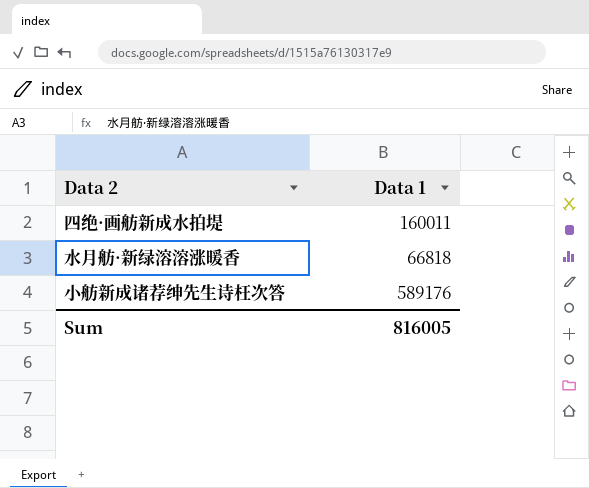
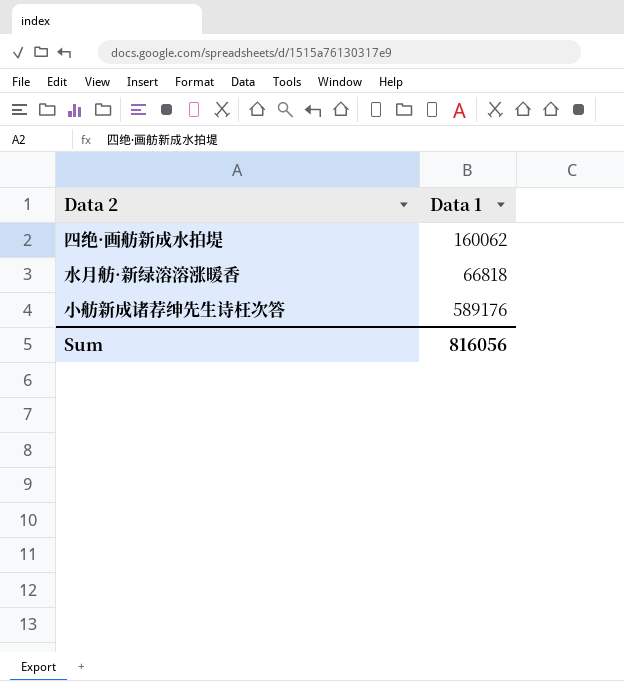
四绝·画舫新成水拍堤 | Data 1: 160011 -> 160062
Sum | Data 1: 816005 -> 816056

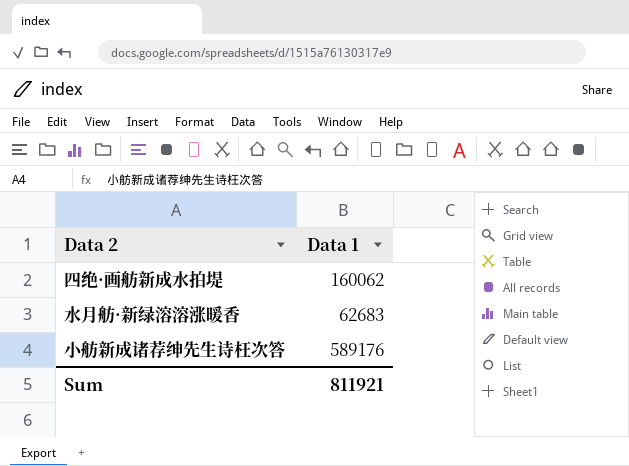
水月舫·新绿溶溶涨暖香 | Data 1: 66818 -> 62683
Sum | Data 1: 816056 -> 811921

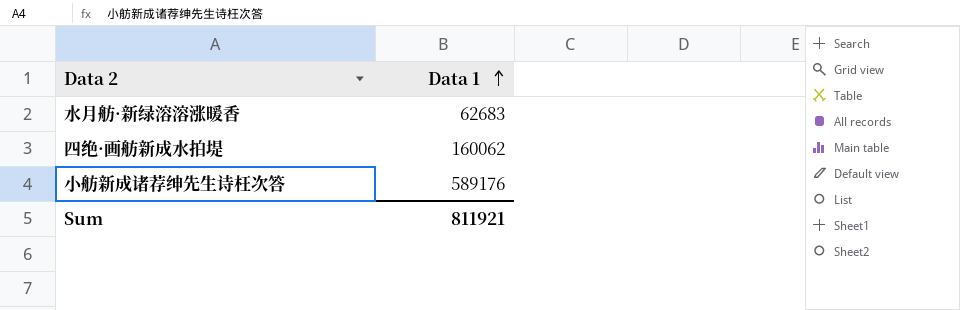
row order: none -> Data 1 ascending

